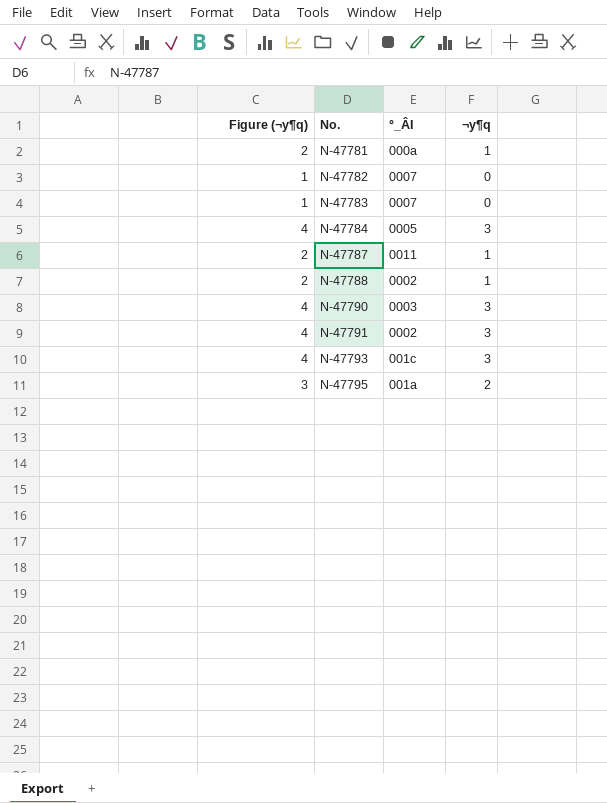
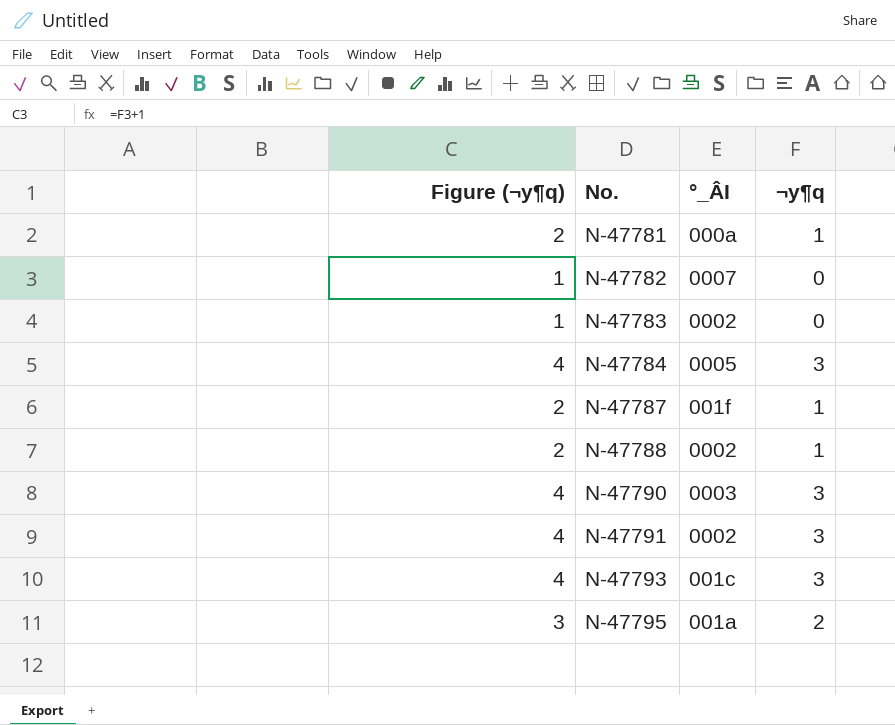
N-47783 | °_ÂI: 0007 -> 0002
N-47787 | °_ÂI: 0011 -> 001f

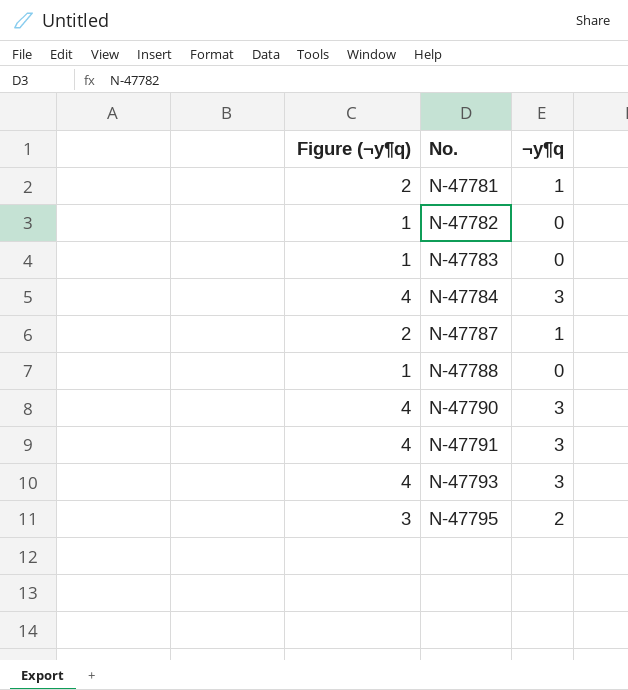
column °_ÂI | position: 3 -> none
N-47788 | Figure (¬y¶q): 2 -> 1
N-47788 | ¬y¶q: 1 -> 0

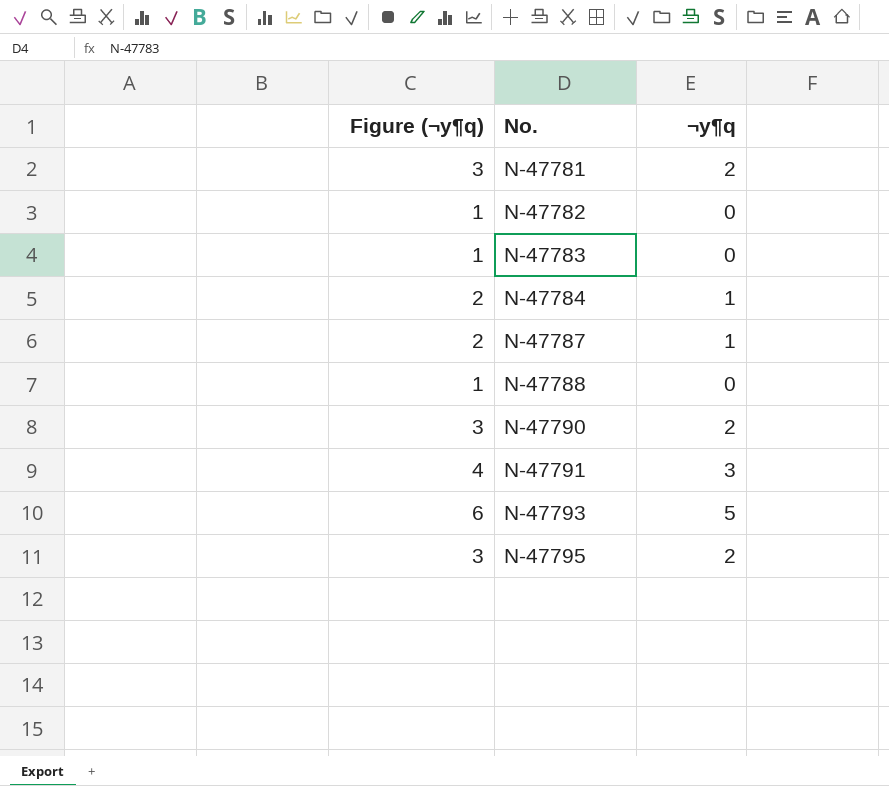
N-47781 | Figure (¬y¶q): 2 -> 3
N-47781 | ¬y¶q: 1 -> 2
N-47784 | Figure (¬y¶q): 4 -> 2
N-47784 | ¬y¶q: 3 -> 1
N-47790 | Figure (¬y¶q): 4 -> 3
N-47790 | ¬y¶q: 3 -> 2
N-47793 | Figure (¬y¶q): 4 -> 6
N-47793 | ¬y¶q: 3 -> 5

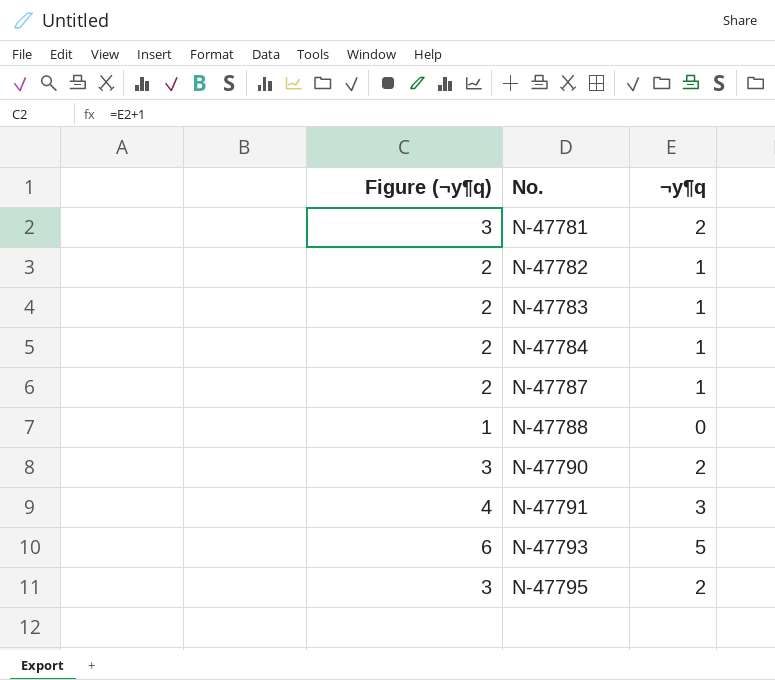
N-47782 | Figure (¬y¶q): 1 -> 2
N-47782 | ¬y¶q: 0 -> 1
N-47783 | Figure (¬y¶q): 1 -> 2
N-47783 | ¬y¶q: 0 -> 1

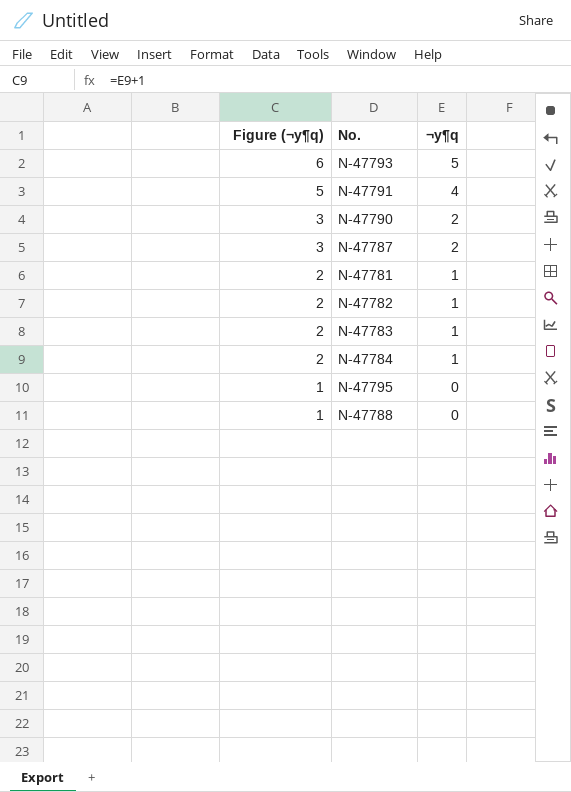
row order: No. ascending -> Figure (¬y¶q) descending
N-47791 | Figure (¬y¶q): 4 -> 5
N-47791 | ¬y¶q: 3 -> 4
N-47787 | Figure (¬y¶q): 2 -> 3
N-47787 | ¬y¶q: 1 -> 2
N-47781 | Figure (¬y¶q): 3 -> 2
N-47781 | ¬y¶q: 2 -> 1
N-47795 | Figure (¬y¶q): 3 -> 1
N-47795 | ¬y¶q: 2 -> 0

